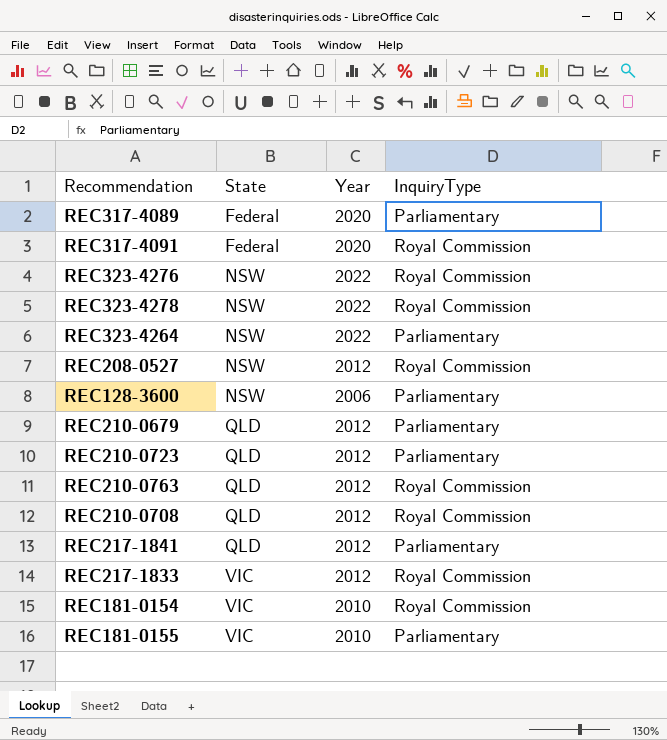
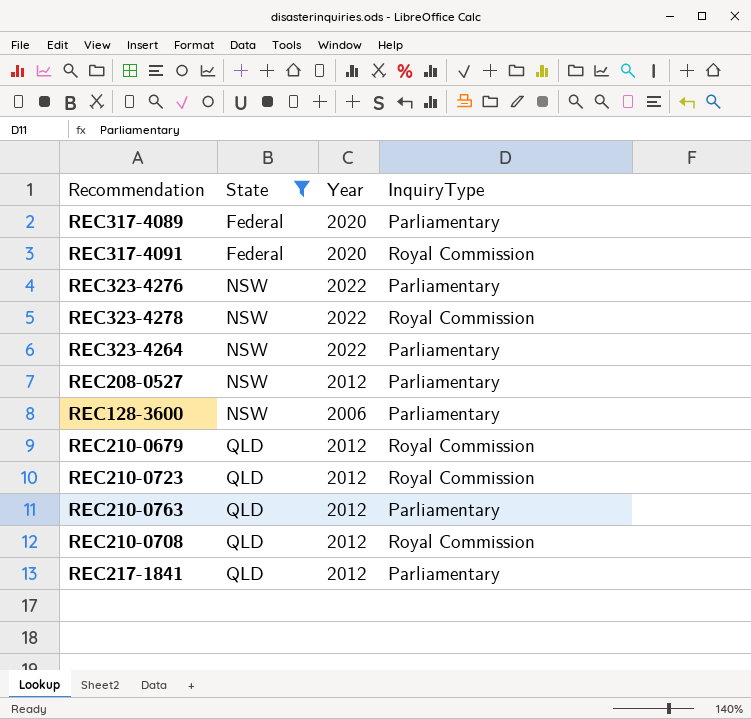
filter: none -> State != VIC
REC323-4276 | InquiryType: Royal Commission -> Parliamentary
REC208-0527 | InquiryType: Royal Commission -> Parliamentary
REC210-0679 | InquiryType: Parliamentary -> Royal Commission
REC210-0723 | InquiryType: Parliamentary -> Royal Commission
REC210-0763 | InquiryType: Royal Commission -> Parliamentary

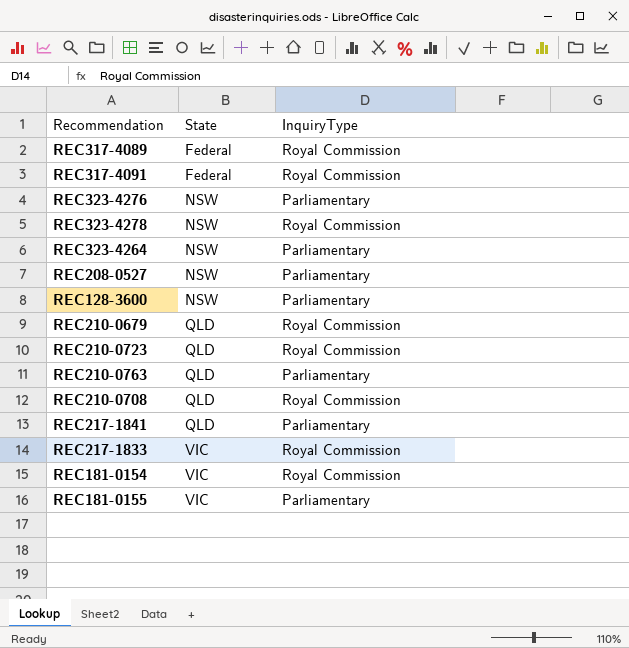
filter: State != VIC -> none
column Year | position: 3 -> none
REC317-4089 | InquiryType: Parliamentary -> Royal Commission

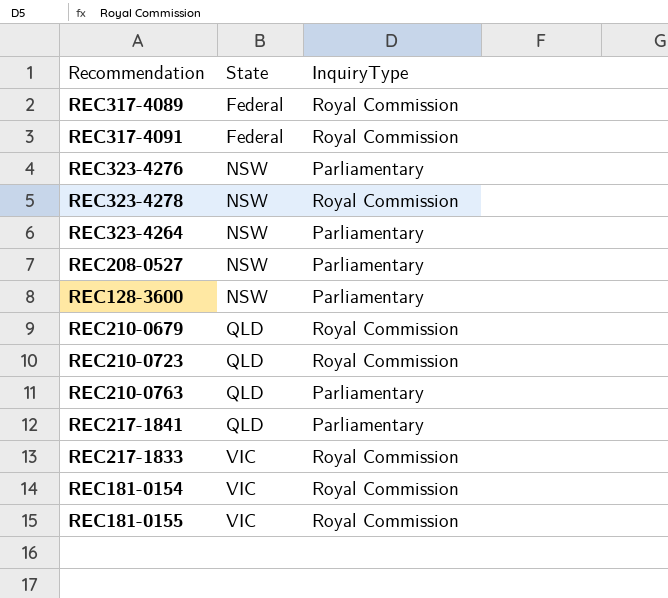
row REC210-0708: QLD | Royal Commission -> none
REC181-0155 | InquiryType: Parliamentary -> Royal Commission

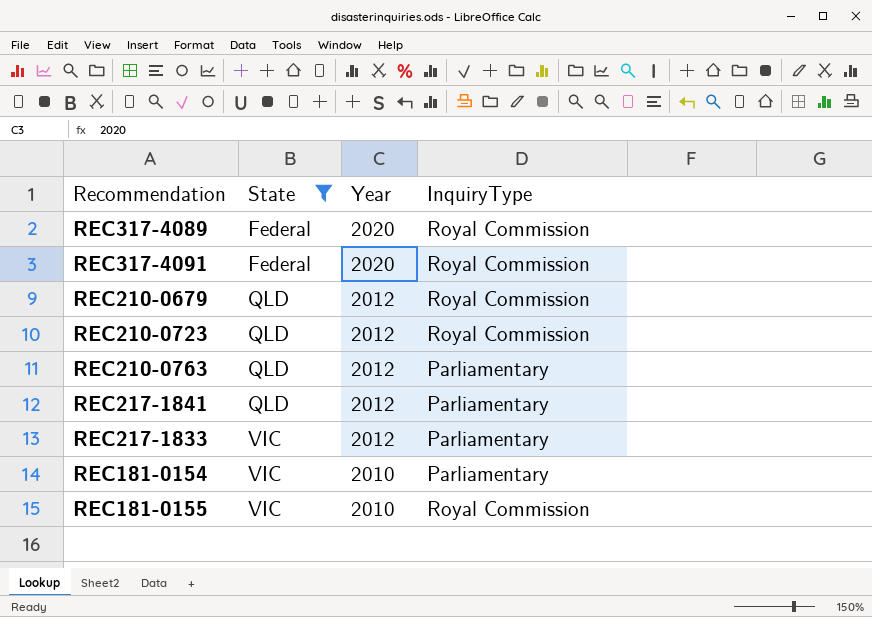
filter: none -> State != NSW
column Year | position: none -> 3
REC217-1833 | InquiryType: Royal Commission -> Parliamentary
REC181-0154 | InquiryType: Royal Commission -> Parliamentary

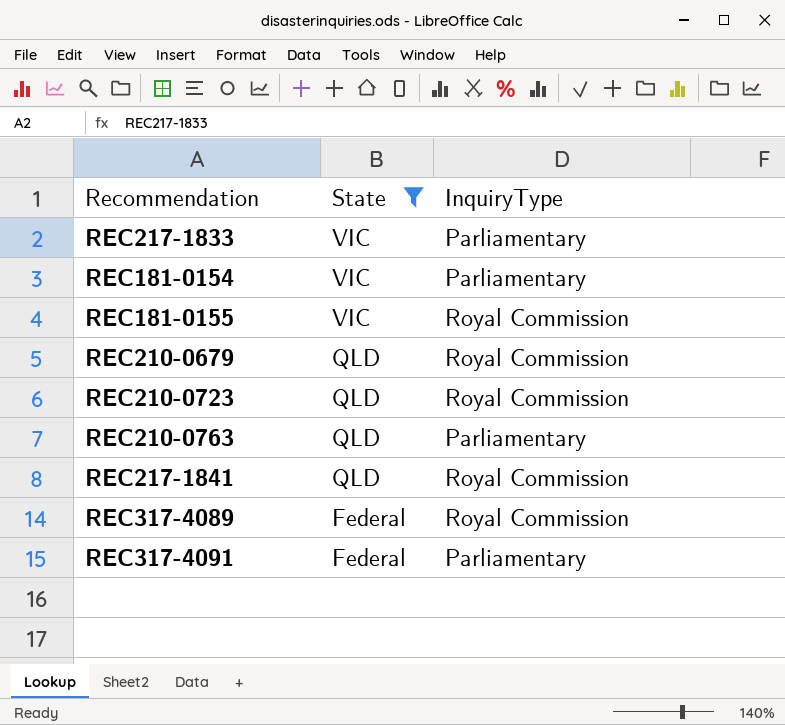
row order: State ascending -> State descending
column Year | position: 3 -> none
REC217-1841 | InquiryType: Parliamentary -> Royal Commission
REC317-4091 | InquiryType: Royal Commission -> Parliamentary

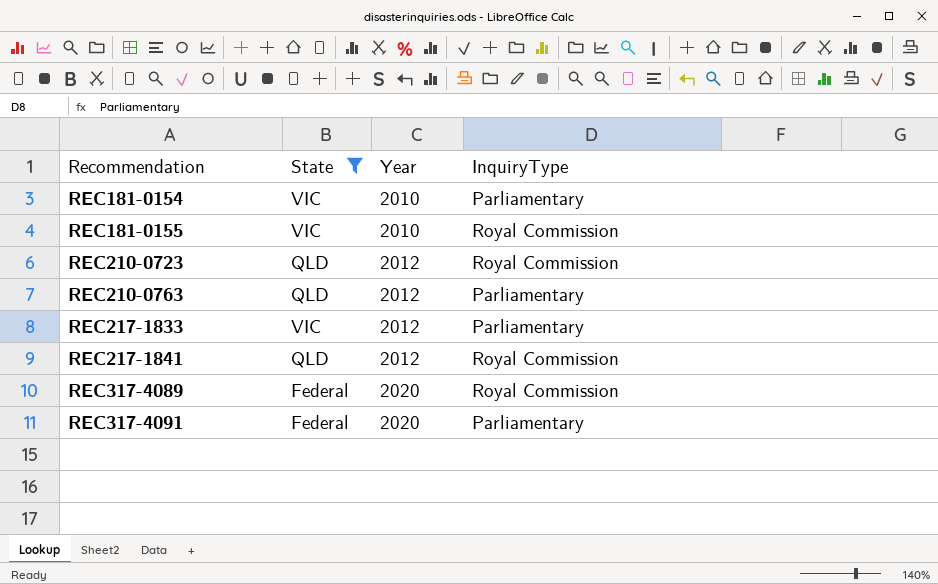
row order: State descending -> Recommendation ascending
column Year | position: none -> 3
row REC210-0679: QLD | Royal Commission -> none

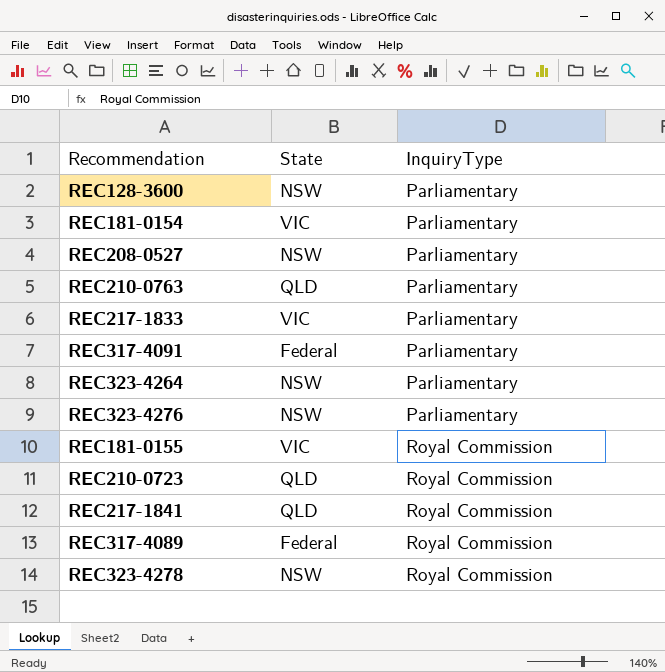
filter: State != NSW -> none
row order: Recommendation ascending -> InquiryType ascending
column Year | position: 3 -> none

